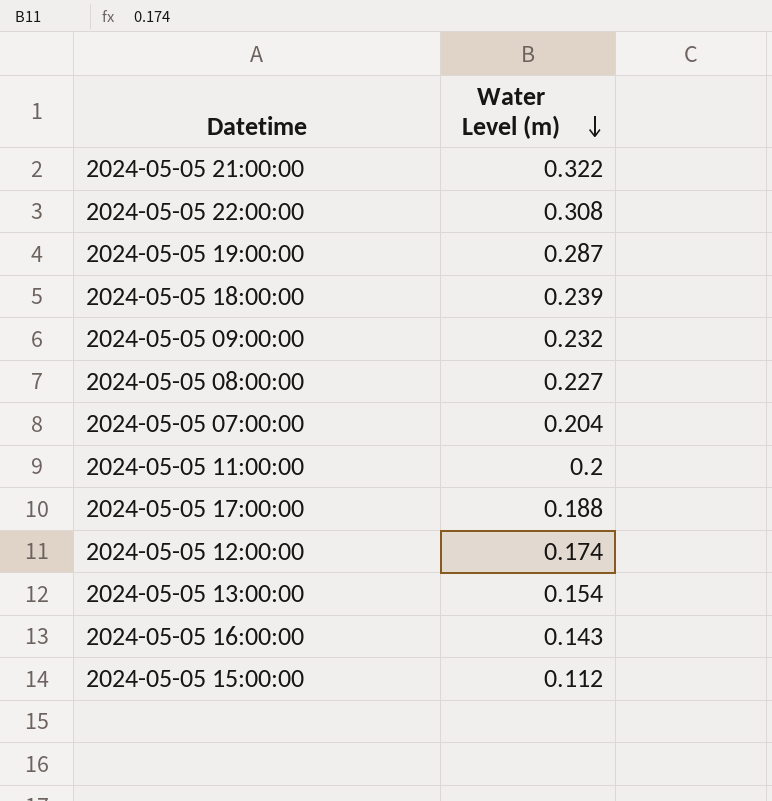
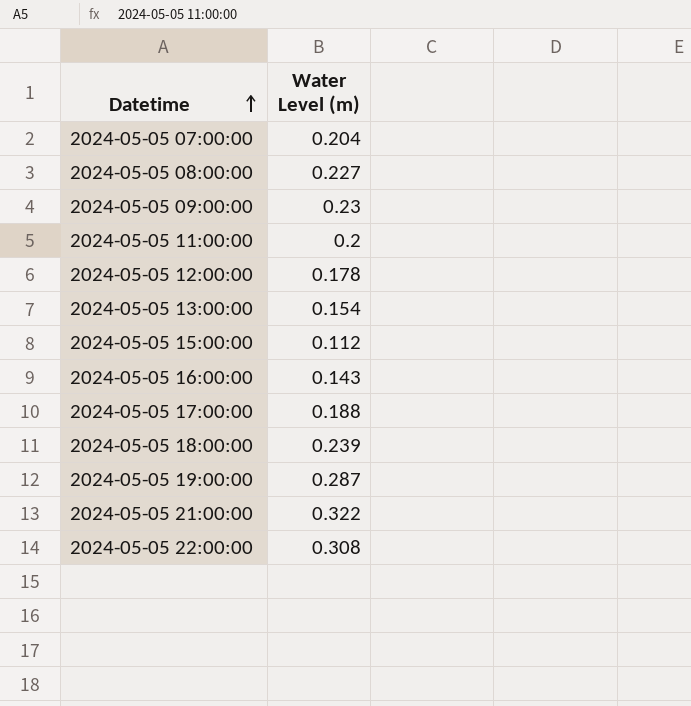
row order: Water Level (m) descending -> Datetime ascending
2024-05-05 09:00:00 | Water Level (m): 0.232 -> 0.23
2024-05-05 12:00:00 | Water Level (m): 0.174 -> 0.178

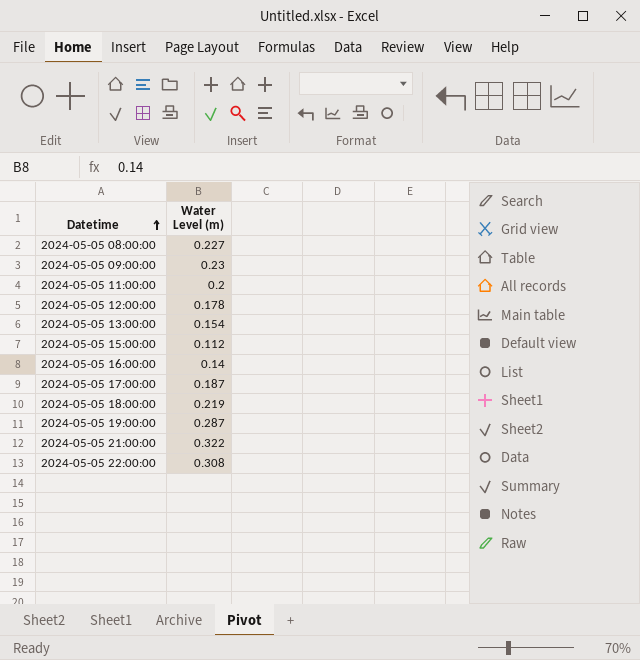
row 2024-05-05 07:00:00: 0.204 -> none
2024-05-05 16:00:00 | Water Level (m): 0.143 -> 0.14
2024-05-05 17:00:00 | Water Level (m): 0.188 -> 0.187
2024-05-05 18:00:00 | Water Level (m): 0.239 -> 0.219

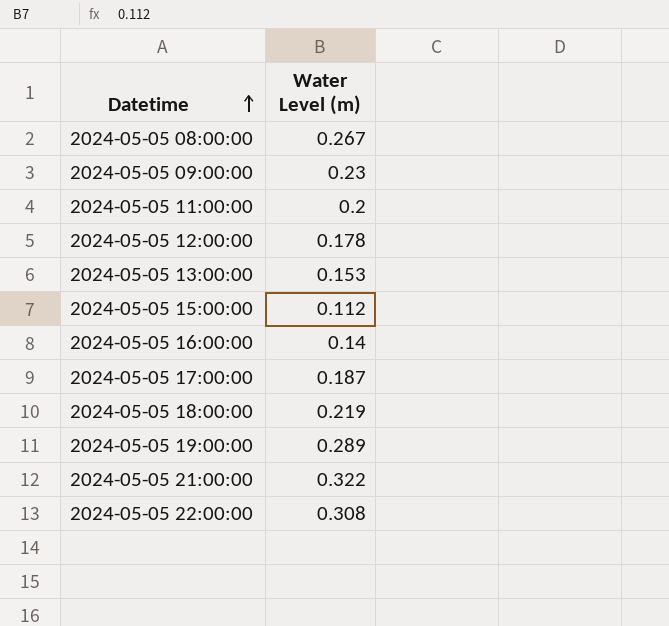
2024-05-05 08:00:00 | Water Level (m): 0.227 -> 0.267
2024-05-05 13:00:00 | Water Level (m): 0.154 -> 0.153
2024-05-05 19:00:00 | Water Level (m): 0.287 -> 0.289

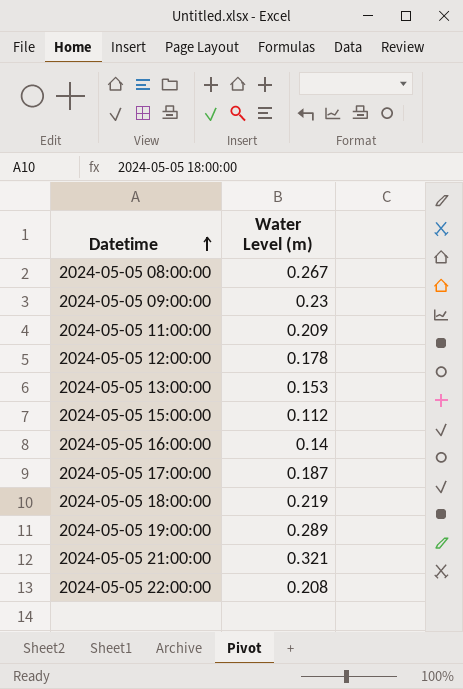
2024-05-05 11:00:00 | Water Level (m): 0.2 -> 0.209
2024-05-05 21:00:00 | Water Level (m): 0.322 -> 0.321
2024-05-05 22:00:00 | Water Level (m): 0.308 -> 0.208

